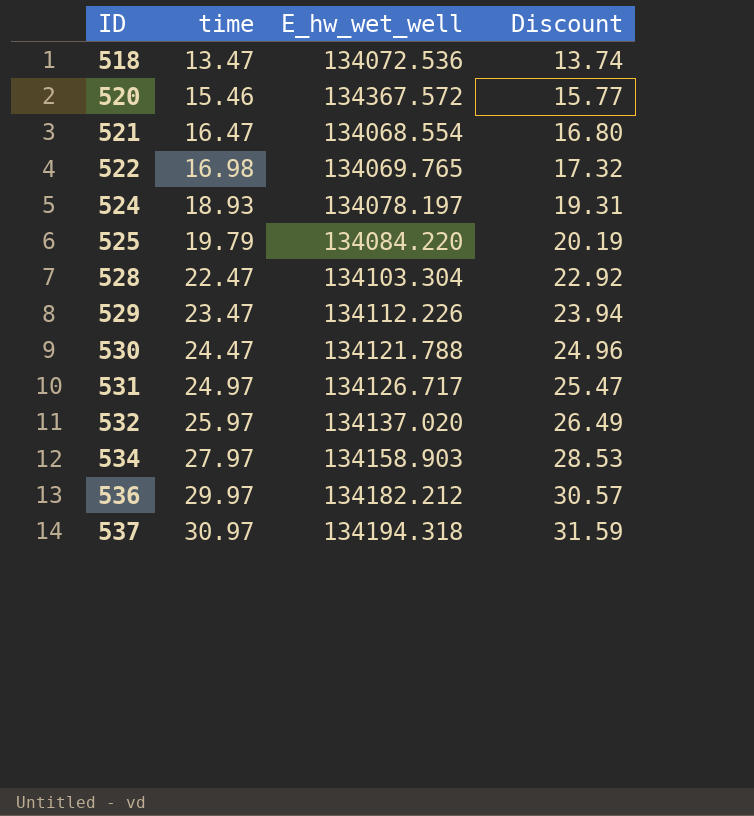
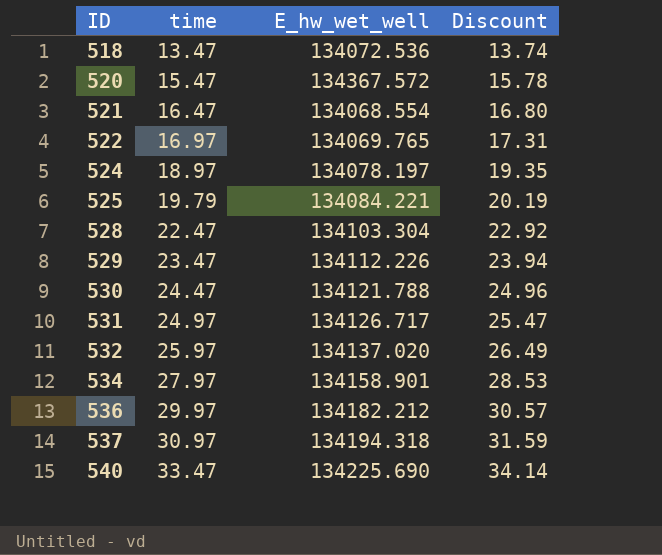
520 | time: 15.46 -> 15.47
520 | Discount: 15.77 -> 15.78
522 | time: 16.98 -> 16.97
522 | Discount: 17.32 -> 17.31
524 | time: 18.93 -> 18.97
524 | Discount: 19.31 -> 19.35
525 | E_hw_wet_well: 134084.220 -> 134084.221
534 | E_hw_wet_well: 134158.903 -> 134158.901
row 540: none -> 33.47 | 134225.690 | 34.14

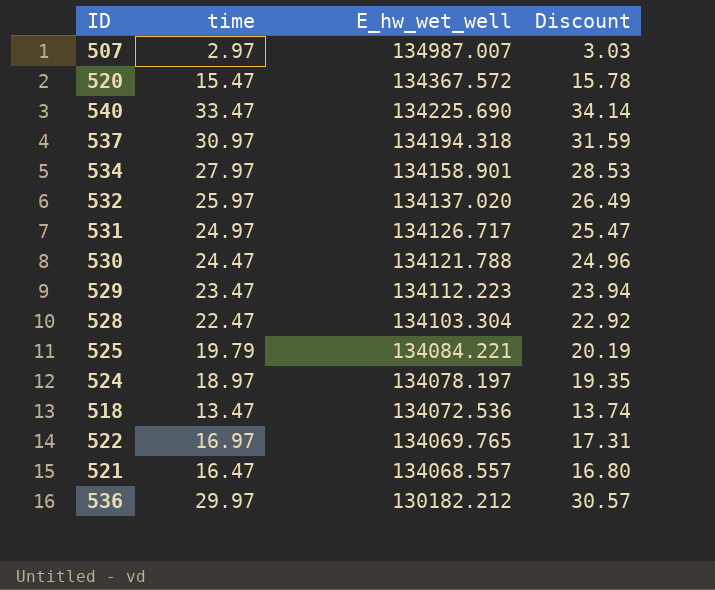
row order: ID ascending -> E_hw_wet_well descending
row 507: none -> 2.97 | 134987.007 | 3.03
529 | E_hw_wet_well: 134112.226 -> 134112.223
521 | E_hw_wet_well: 134068.554 -> 134068.557
536 | E_hw_wet_well: 134182.212 -> 130182.212

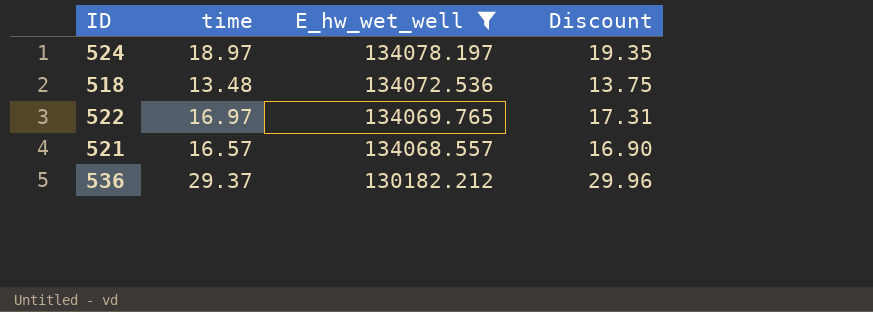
filter: none -> E_hw_wet_well <= 134078.197
518 | time: 13.47 -> 13.48
518 | Discount: 13.74 -> 13.75
521 | time: 16.47 -> 16.57
521 | Discount: 16.80 -> 16.90
536 | time: 29.97 -> 29.37
536 | Discount: 30.57 -> 29.96

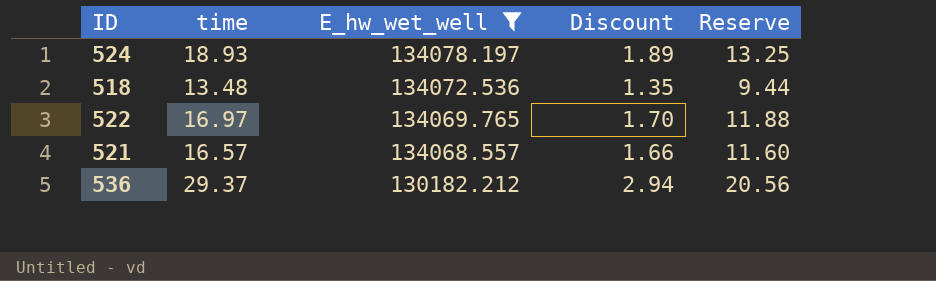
column Discount | formula: [time] * 1.02 -> [time] * 0.1
column Reserve | formula: none -> [time] * 0.7
524 | time: 18.97 -> 18.93

